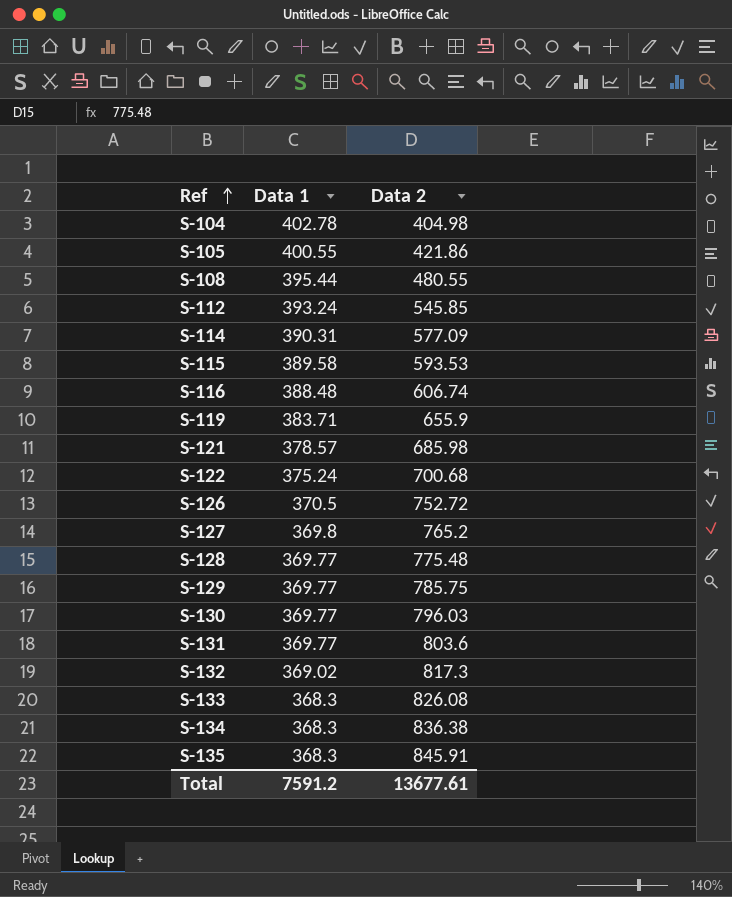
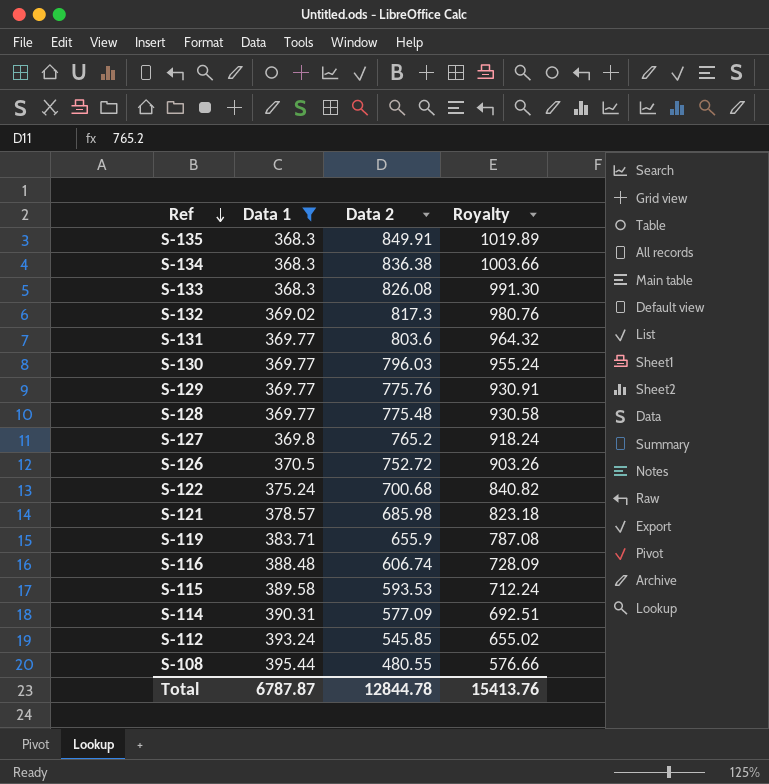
filter: none -> Data 1 <= 395.44
row order: Ref ascending -> Ref descending
column Royalty | formula: none -> [Data 2] * 1.2
S-135 | Data 2: 845.91 -> 849.91
S-129 | Data 2: 785.75 -> 775.76
Total | Data 1: 7591.2 -> 6787.87
Total | Data 2: 13677.61 -> 12844.78

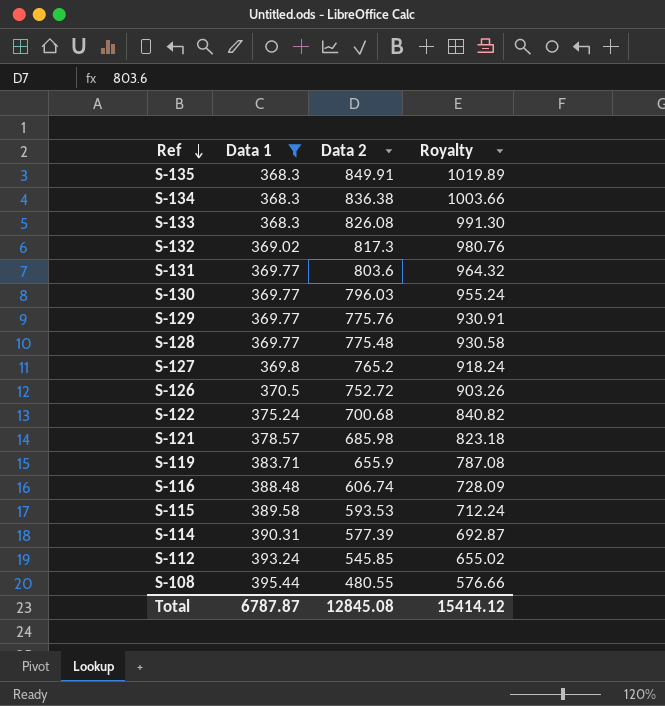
S-114 | Data 2: 577.09 -> 577.39
S-114 | Royalty: 692.51 -> 692.87
Total | Data 2: 12844.78 -> 12845.08
Total | Royalty: 15413.76 -> 15414.12

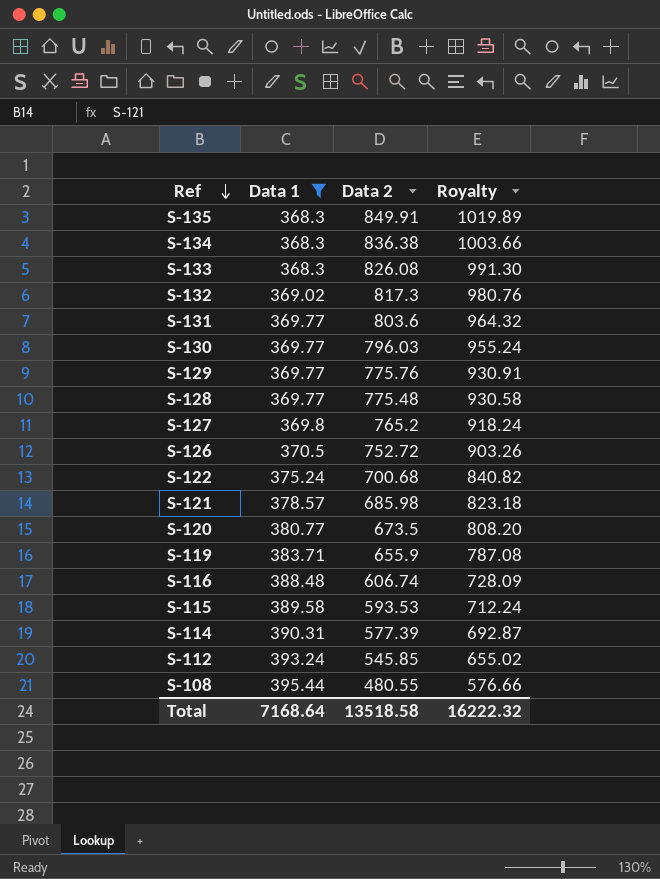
row S-120: none -> 380.77 | 673.5 | 808.20
Total | Data 1: 6787.87 -> 7168.64
Total | Data 2: 12845.08 -> 13518.58
Total | Royalty: 15414.12 -> 16222.32

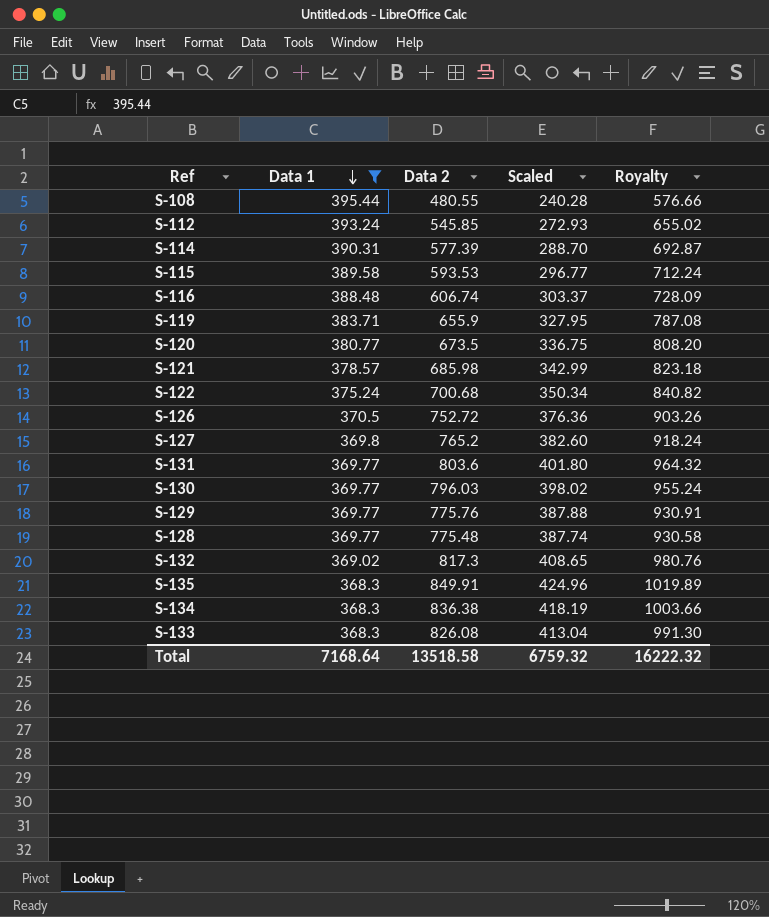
row order: Ref descending -> Data 1 descending
column Scaled | formula: none -> [Data 2] * 0.5

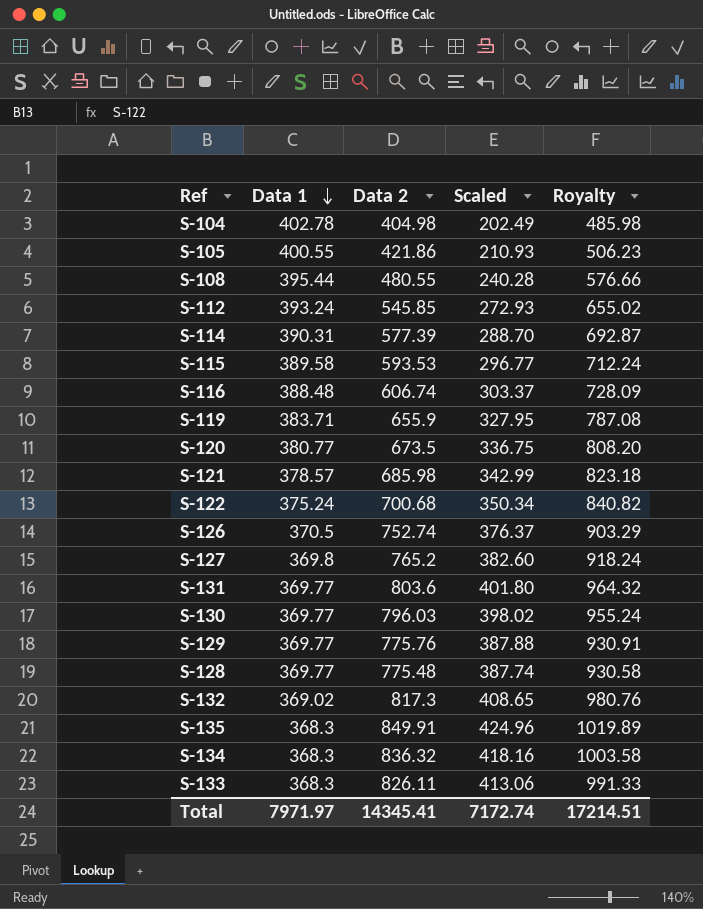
filter: Data 1 <= 395.44 -> none
S-126 | Data 2: 752.72 -> 752.74
S-126 | Scaled: 376.36 -> 376.37
S-126 | Royalty: 903.26 -> 903.29
S-134 | Data 2: 836.38 -> 836.32
S-134 | Scaled: 418.19 -> 418.16
S-134 | Royalty: 1003.66 -> 1003.58
S-133 | Data 2: 826.08 -> 826.11
S-133 | Scaled: 413.04 -> 413.06
S-133 | Royalty: 991.30 -> 991.33
Total | Data 1: 7168.64 -> 7971.97
Total | Data 2: 13518.58 -> 14345.41
Total | Scaled: 6759.32 -> 7172.74
Total | Royalty: 16222.32 -> 17214.51

